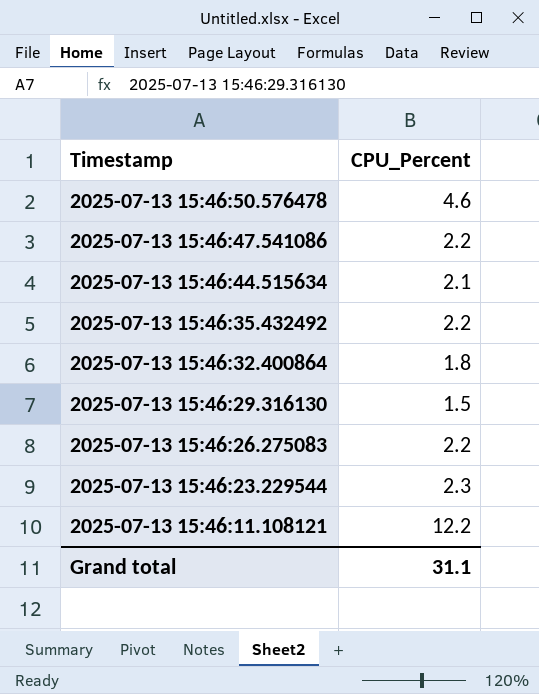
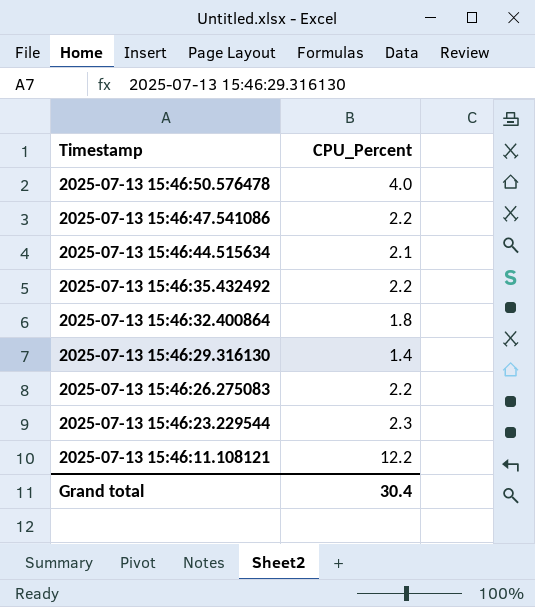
2025-07-13 15:46:50.576478 | CPU_Percent: 4.6 -> 4.0
2025-07-13 15:46:29.316130 | CPU_Percent: 1.5 -> 1.4
Grand total | CPU_Percent: 31.1 -> 30.4

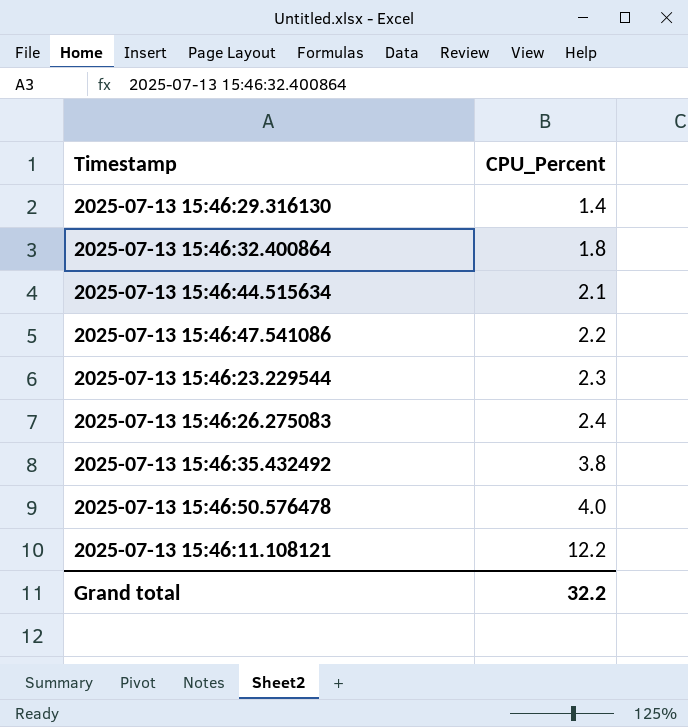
row order: Timestamp descending -> CPU_Percent ascending
2025-07-13 15:46:26.275083 | CPU_Percent: 2.2 -> 2.4
2025-07-13 15:46:35.432492 | CPU_Percent: 2.2 -> 3.8
Grand total | CPU_Percent: 30.4 -> 32.2

